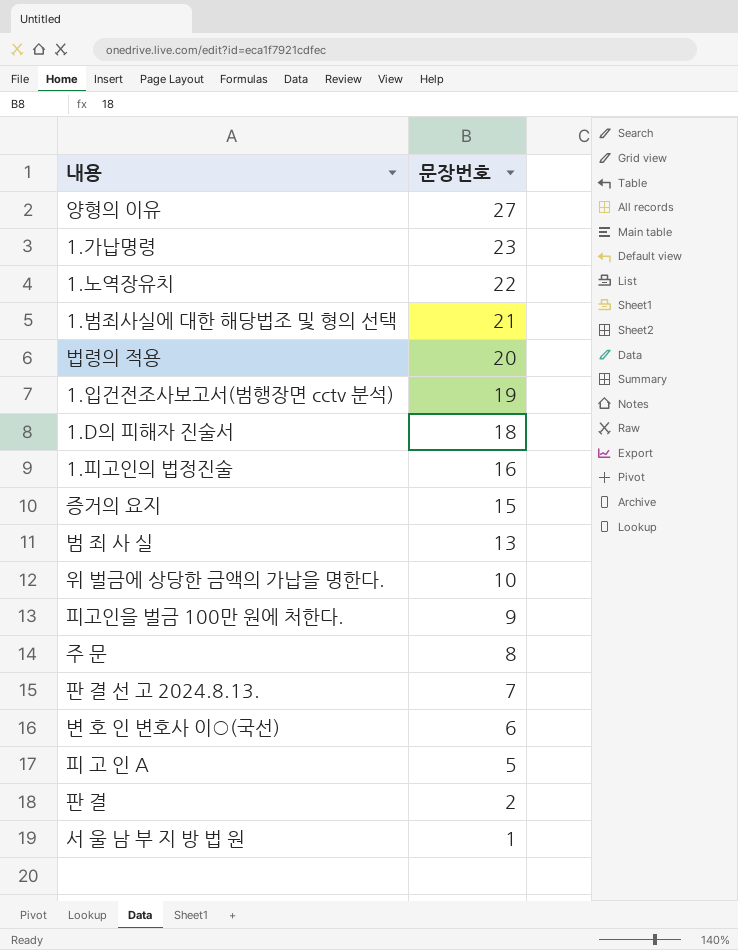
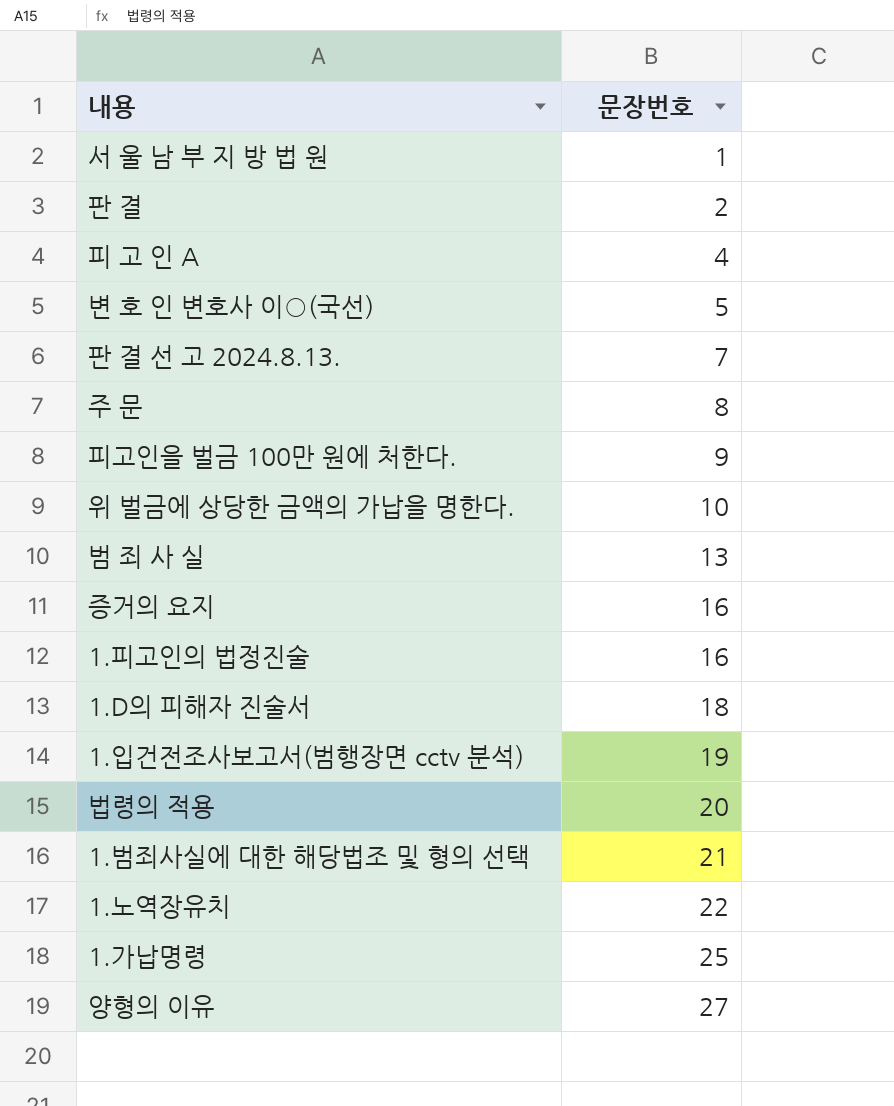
row order: 문장번호 descending -> 문장번호 ascending
피 고 인 A | 문장번호: 5 -> 4
변 호 인 변호사 이○(국선) | 문장번호: 6 -> 5
증거의 요지 | 문장번호: 15 -> 16
1.가납명령 | 문장번호: 23 -> 25

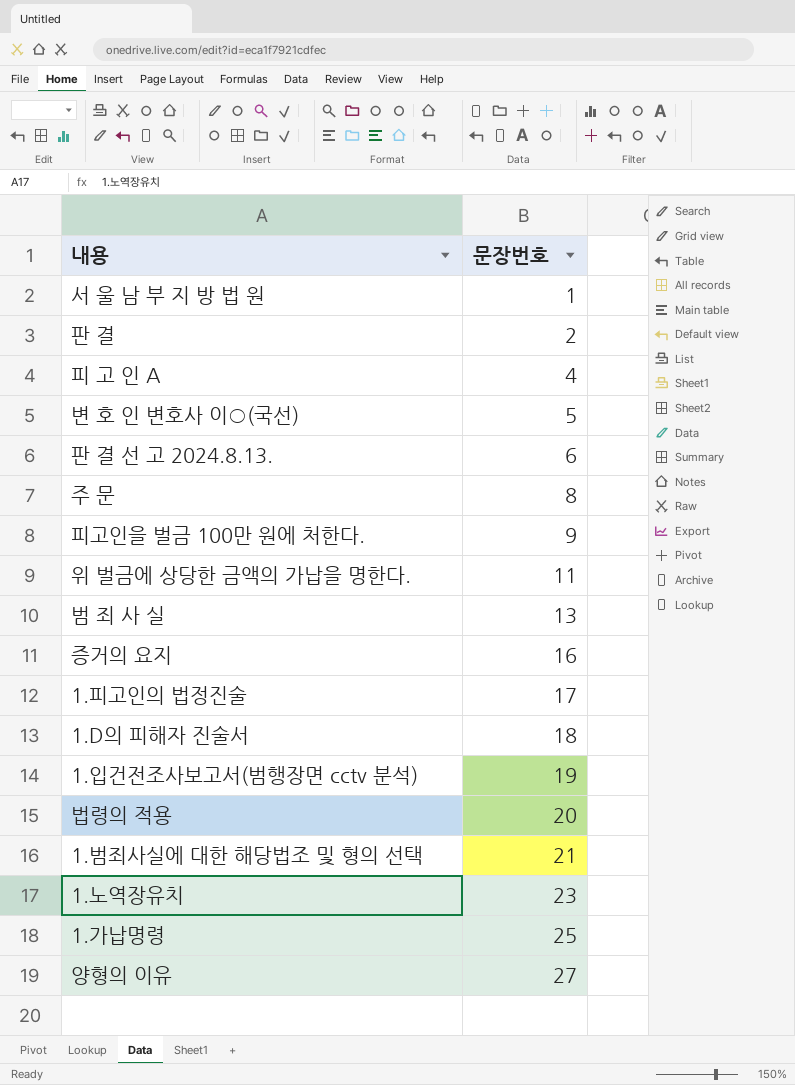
판 결 선 고 2024.8.13. | 문장번호: 7 -> 6
위 벌금에 상당한 금액의 가납을 명한다. | 문장번호: 10 -> 11
1.피고인의 법정진술 | 문장번호: 16 -> 17
1.노역장유치 | 문장번호: 22 -> 23

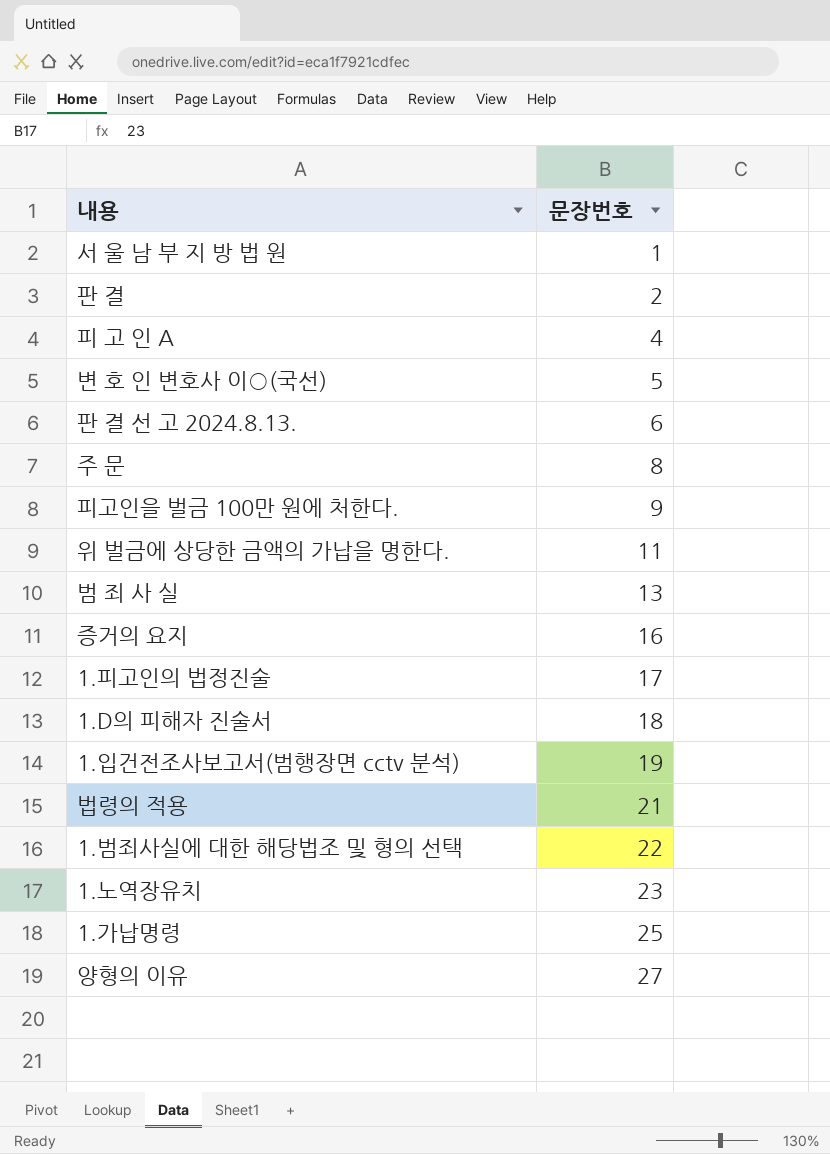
법령의 적용 | 문장번호: 20 -> 21
1.범죄사실에 대한 해당법조 및 형의 선택 | 문장번호: 21 -> 22

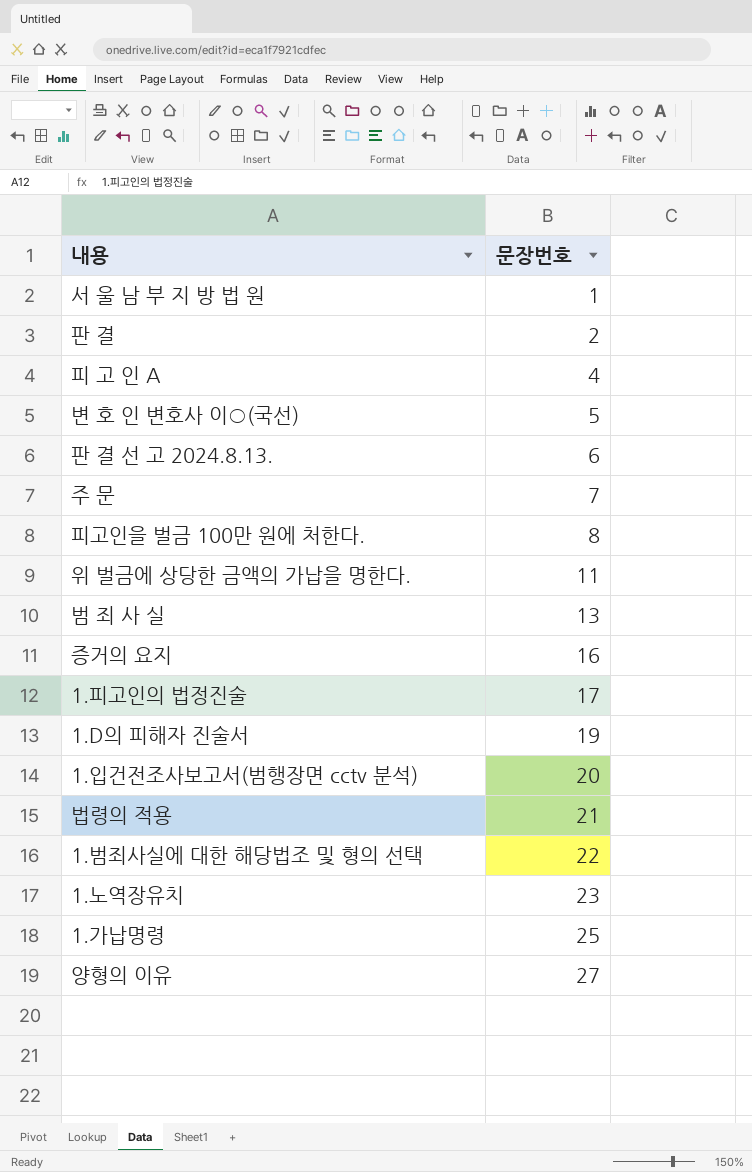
주 문 | 문장번호: 8 -> 7
피고인을 벌금 100만 원에 처한다. | 문장번호: 9 -> 8
1.D의 피해자 진술서 | 문장번호: 18 -> 19
1.입건전조사보고서(범행장면 cctv 분석) | 문장번호: 19 -> 20

